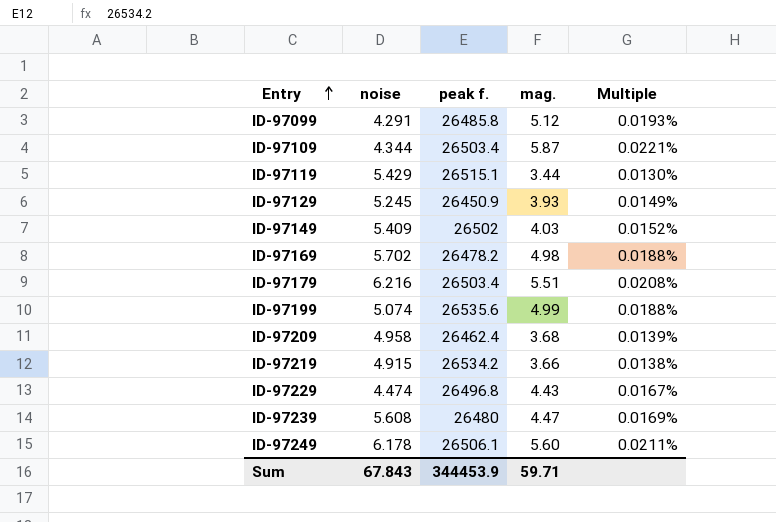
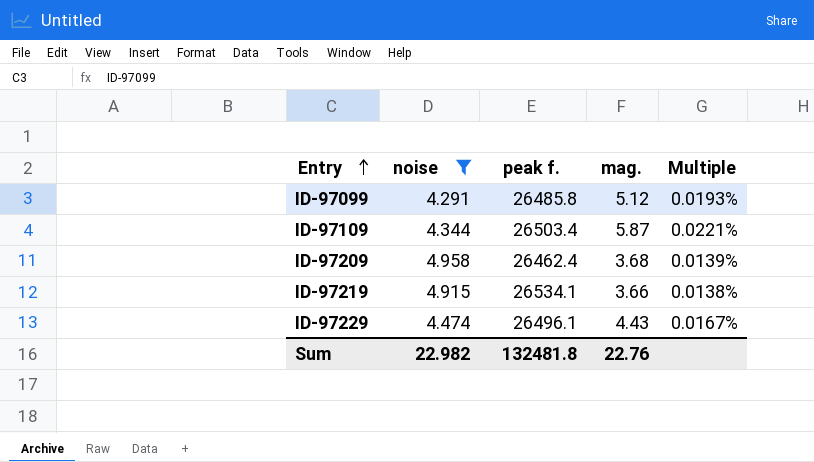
filter: none -> noise <= 4.958
ID-97219 | peak f.: 26534.2 -> 26534.1
ID-97229 | peak f.: 26496.8 -> 26496.1
Sum | noise: 67.843 -> 22.982
Sum | peak f.: 344453.9 -> 132481.8
Sum | mag.: 59.71 -> 22.76

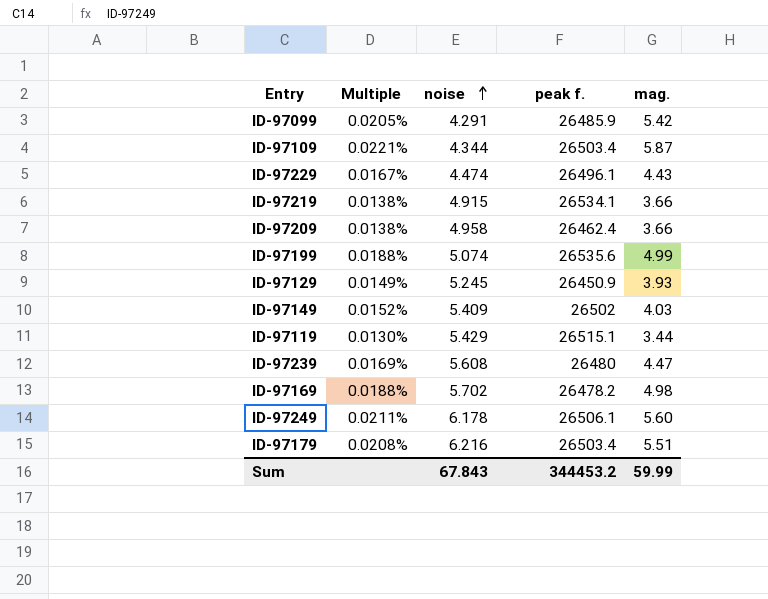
filter: noise <= 4.958 -> none
row order: Entry ascending -> noise ascending
column Multiple | position: 5 -> 2
ID-97099 | Multiple: 0.0193% -> 0.0205%
ID-97099 | peak f.: 26485.8 -> 26485.9
ID-97099 | mag.: 5.12 -> 5.42
ID-97209 | Multiple: 0.0139% -> 0.0138%
ID-97209 | mag.: 3.68 -> 3.66
Sum | noise: 22.982 -> 67.843
Sum | peak f.: 132481.8 -> 344453.2
Sum | mag.: 22.76 -> 59.99

